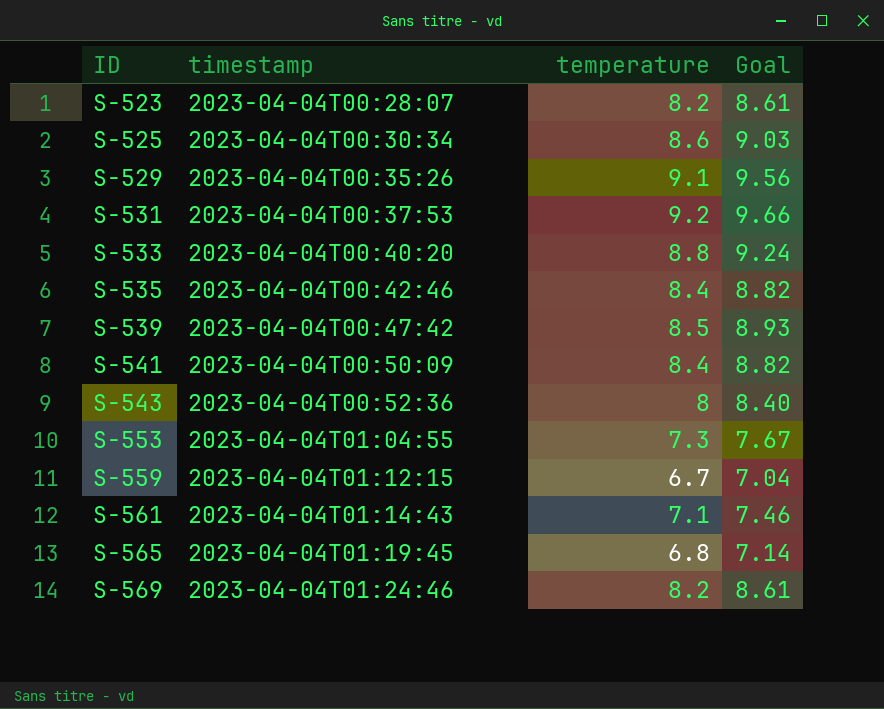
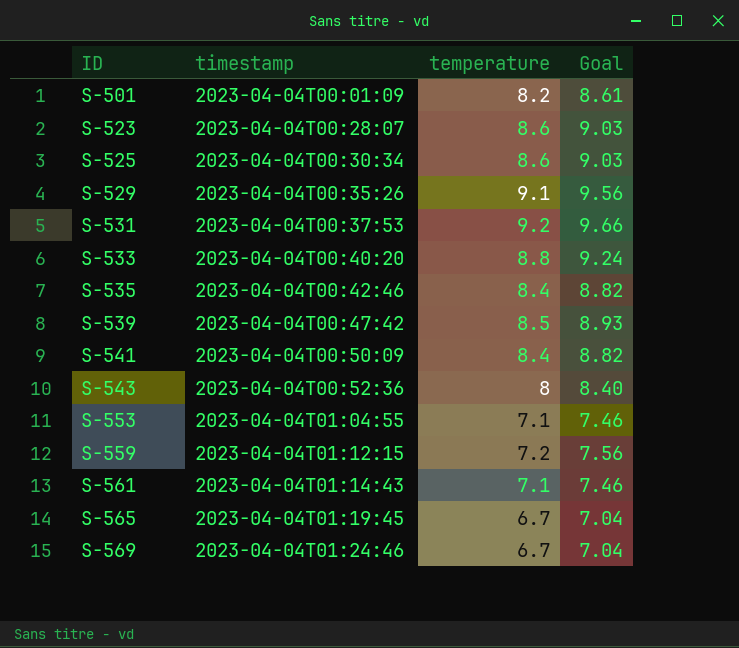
row S-501: none -> 2023-04-04T00:01:09 | 8.2 | 8.61
S-523 | temperature: 8.2 -> 8.6
S-523 | Goal: 8.61 -> 9.03
S-553 | temperature: 7.3 -> 7.1
S-553 | Goal: 7.67 -> 7.46
S-559 | temperature: 6.7 -> 7.2
S-559 | Goal: 7.04 -> 7.56
S-565 | temperature: 6.8 -> 6.7
S-565 | Goal: 7.14 -> 7.04
S-569 | temperature: 8.2 -> 6.7
S-569 | Goal: 8.61 -> 7.04

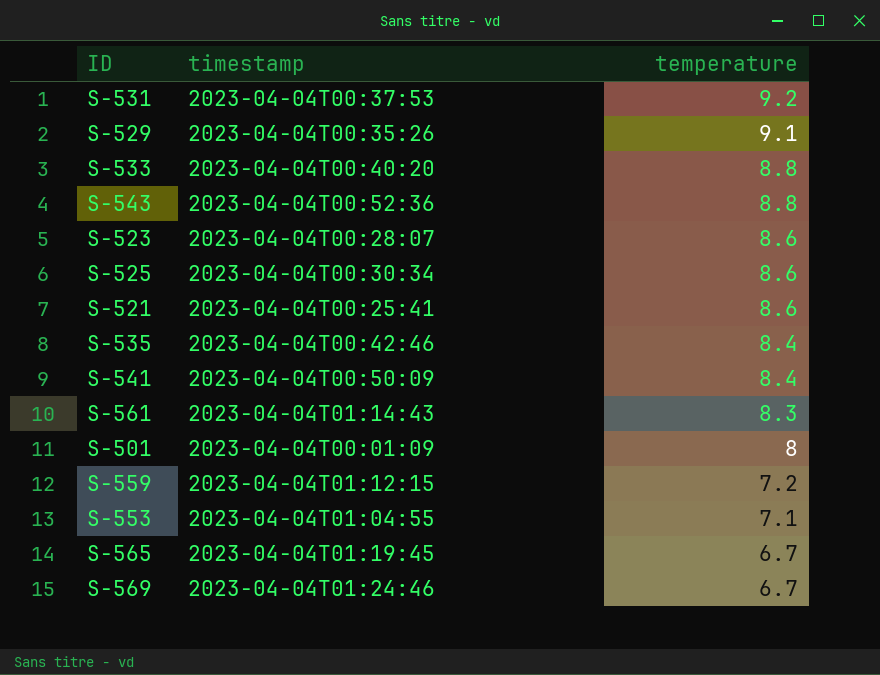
row order: ID ascending -> temperature descending
column Goal | formula: [temperature] * 1.05 -> none
row S-539: 2023-04-04T00:47:42 | 8.5 | 8.93 -> none
S-543 | temperature: 8 -> 8.8
row S-521: none -> 2023-04-04T00:25:41 | 8.6
S-561 | temperature: 7.1 -> 8.3
S-501 | temperature: 8.2 -> 8

